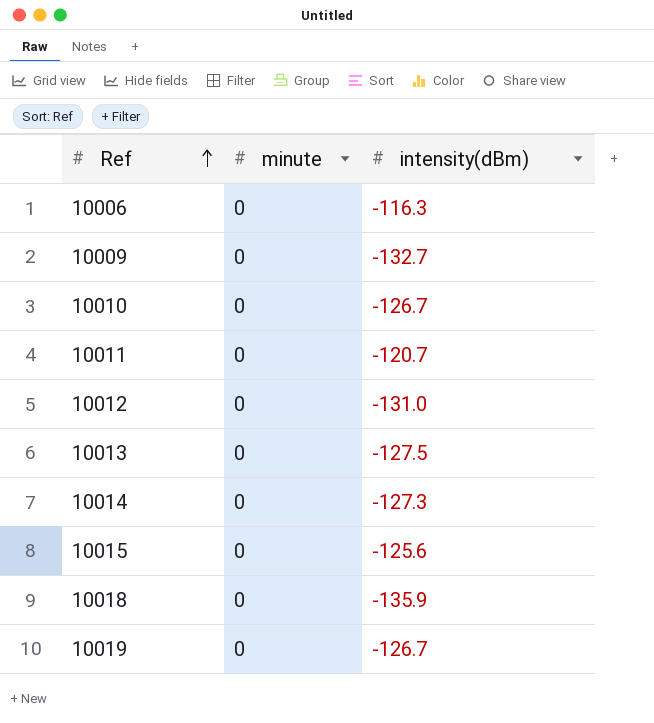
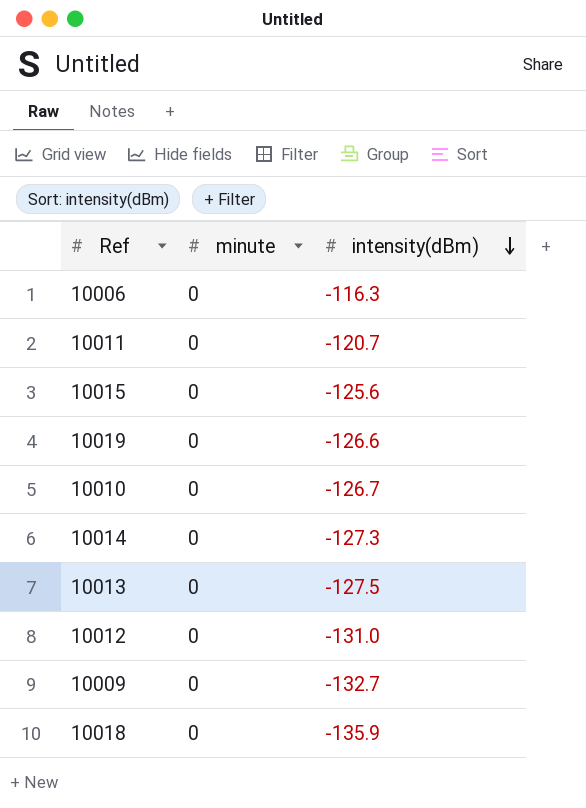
row order: Ref ascending -> intensity(dBm) descending
10019 | intensity(dBm): -126.7 -> -126.6

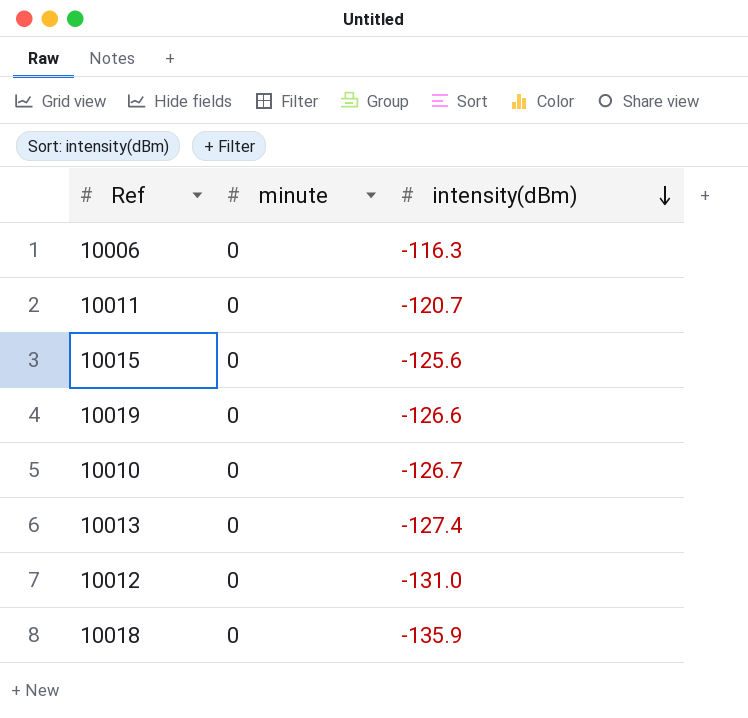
row 10014: 0 | -127.3 -> none
row 10009: 0 | -132.7 -> none
10013 | intensity(dBm): -127.5 -> -127.4

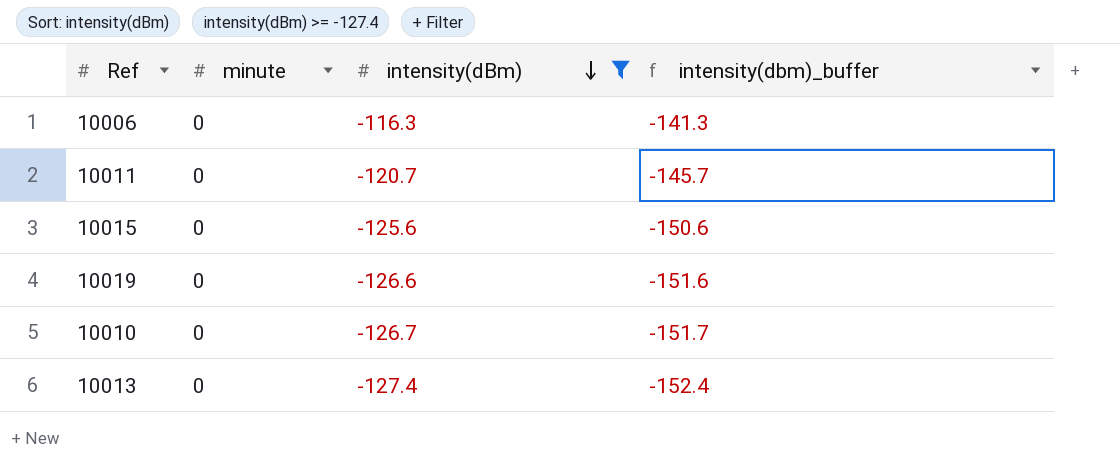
filter: none -> intensity(dBm) >= -127.4
column intensity(dbm)_buffer | formula: none -> [intensity(dBm)] - 25

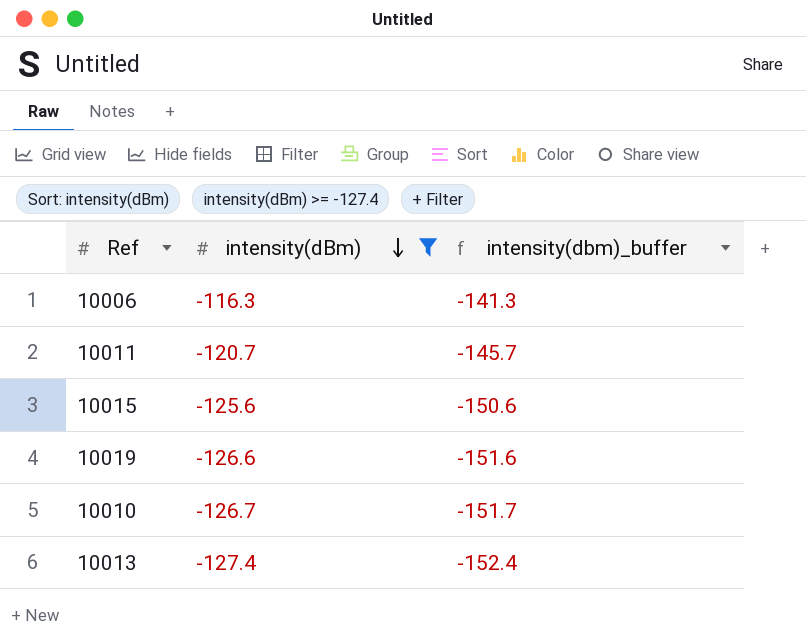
column minute | position: 2 -> none

